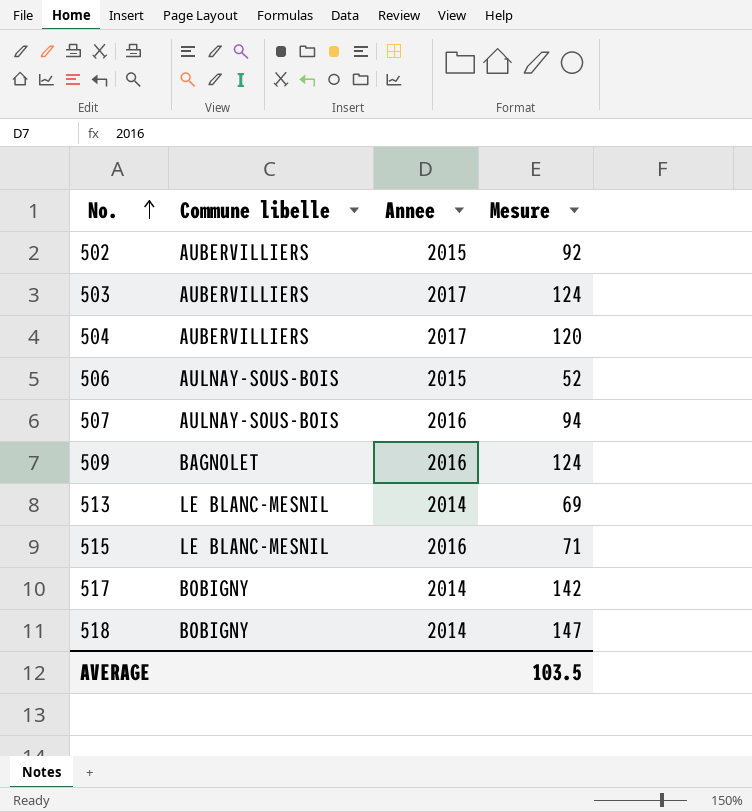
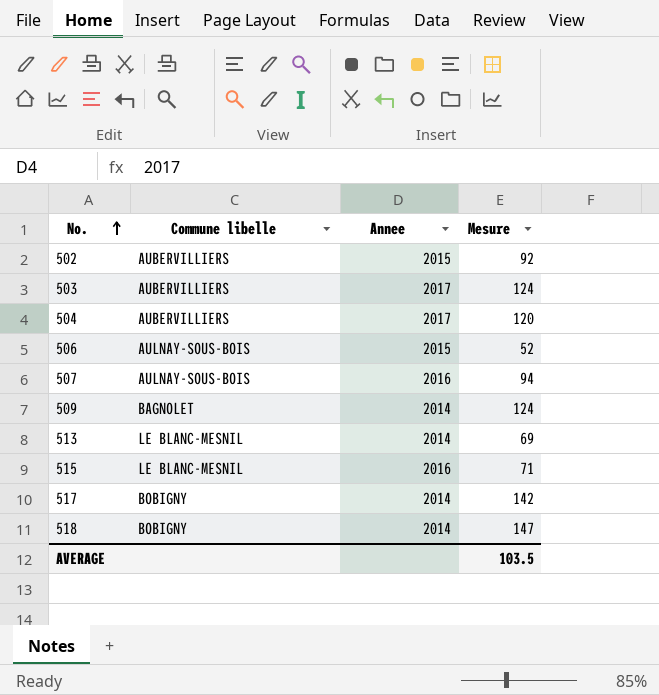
509 | Annee: 2016 -> 2014

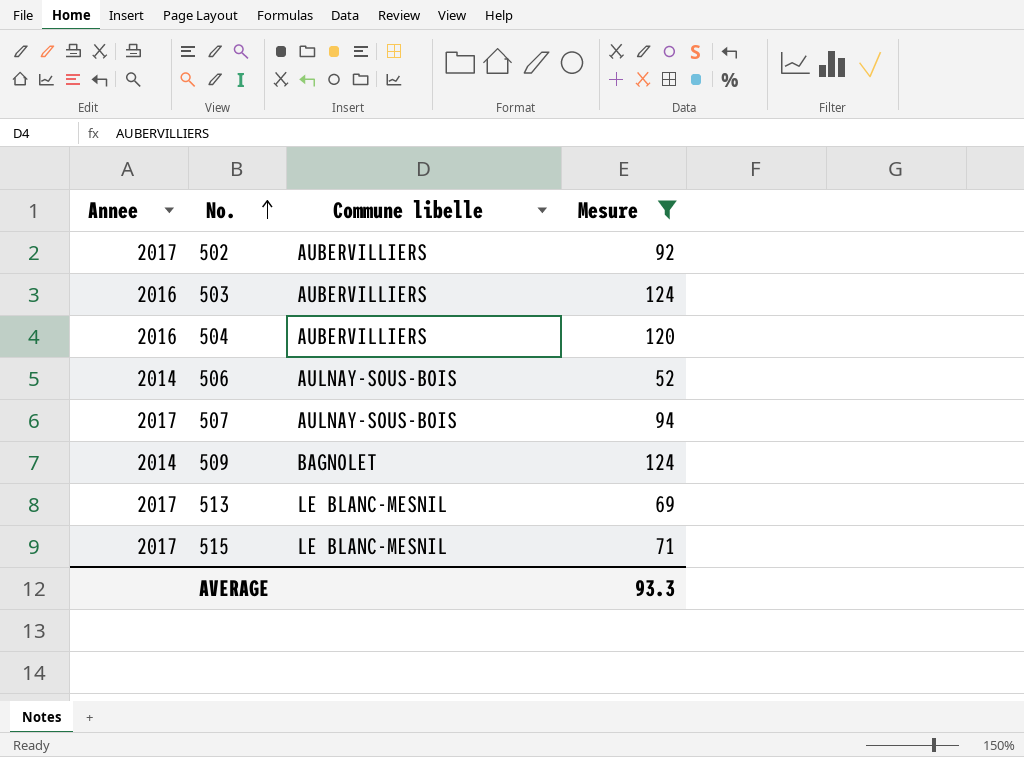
filter: none -> Mesure <= 124
column Annee | position: 3 -> 1
502 | Annee: 2015 -> 2017
503 | Annee: 2017 -> 2016
504 | Annee: 2017 -> 2016
506 | Annee: 2015 -> 2014
507 | Annee: 2016 -> 2017
513 | Annee: 2014 -> 2017
515 | Annee: 2016 -> 2017
AVERAGE | Mesure: 103.5 -> 93.3

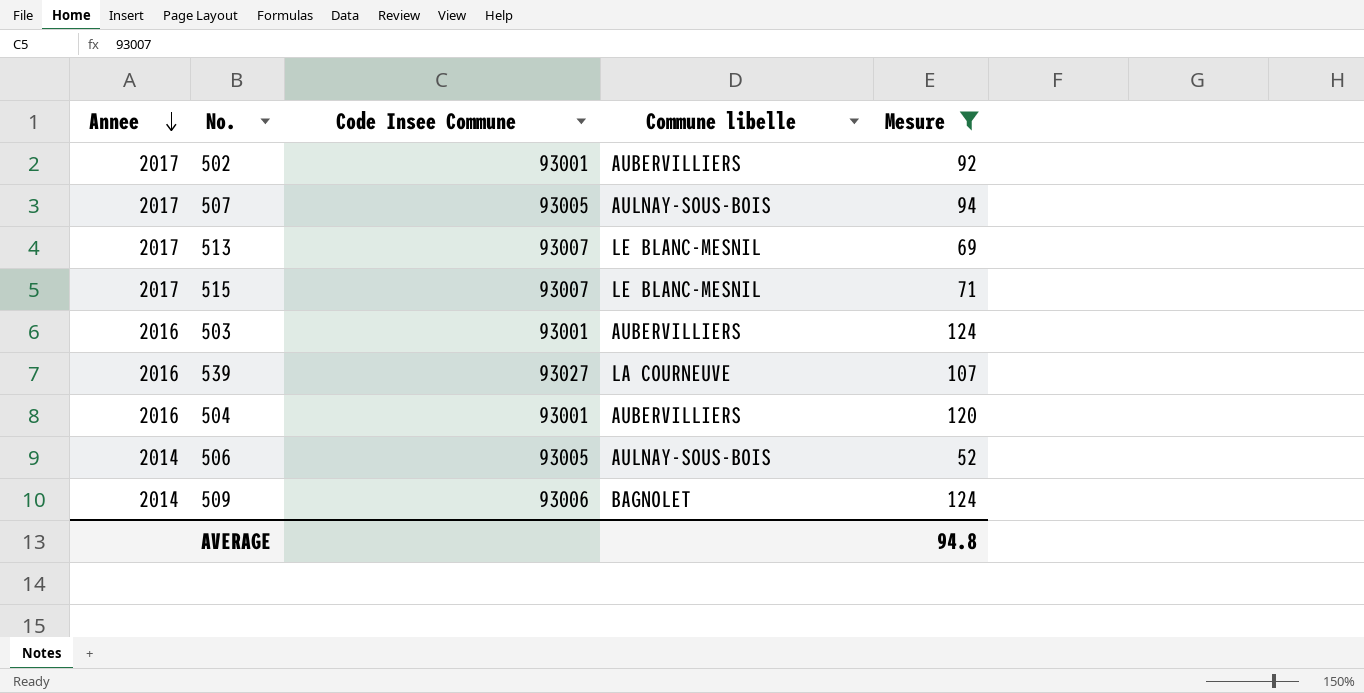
row order: No. ascending -> Annee descending
column Code Insee Commune | position: none -> 3
row 539: none -> 2016 | 93027 | LA COURNEUVE | 107
AVERAGE | Mesure: 93.3 -> 94.8

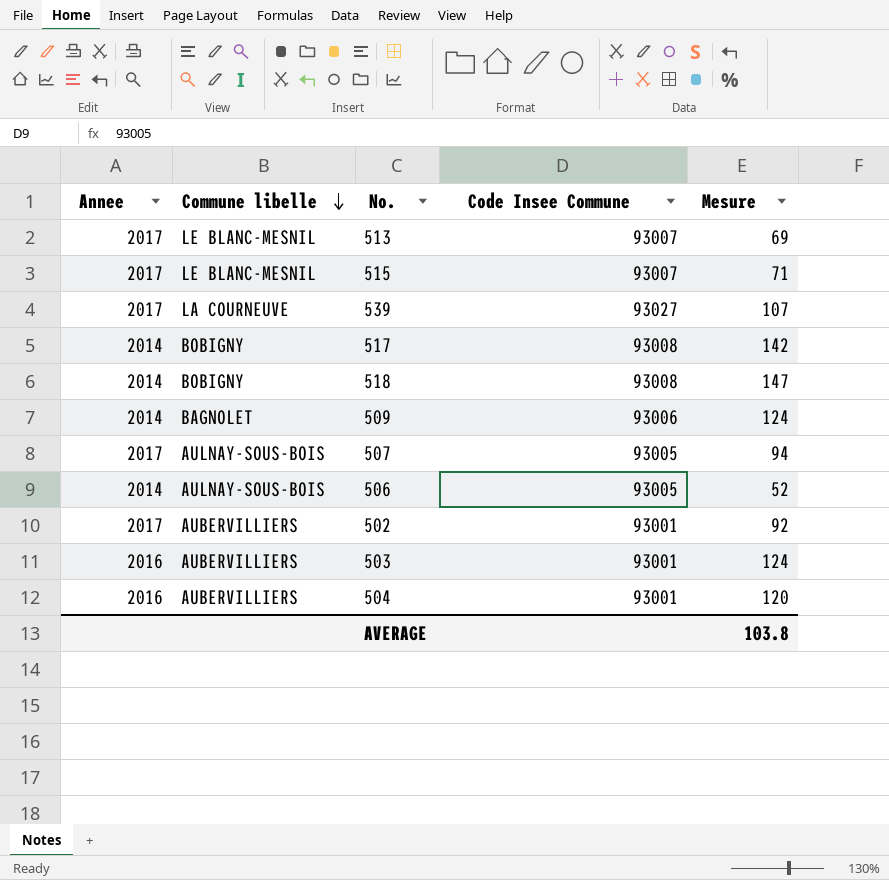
filter: Mesure <= 124 -> none
row order: Annee descending -> Commune libelle descending
column Commune libelle | position: 4 -> 2
539 | Annee: 2016 -> 2017
AVERAGE | Mesure: 94.8 -> 103.8

